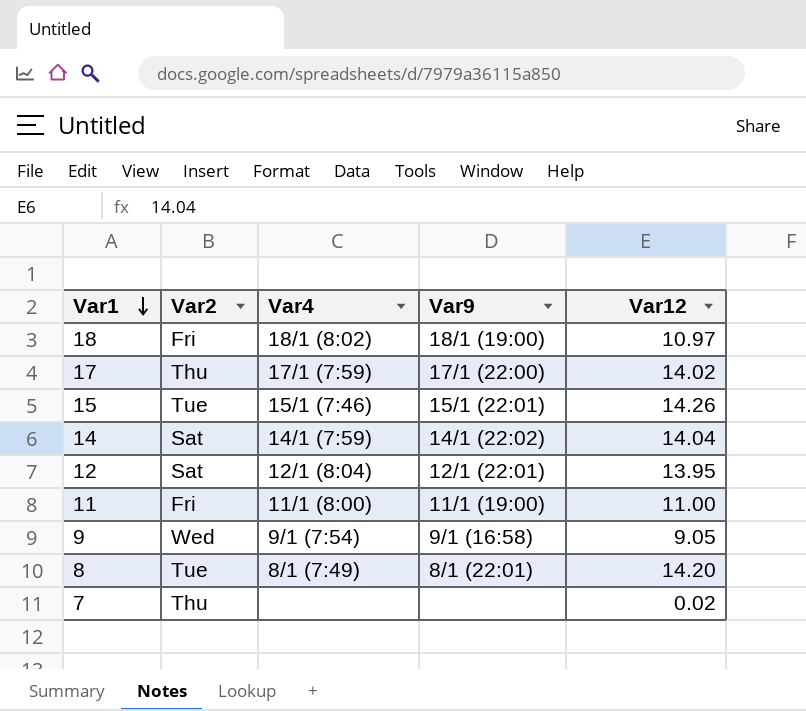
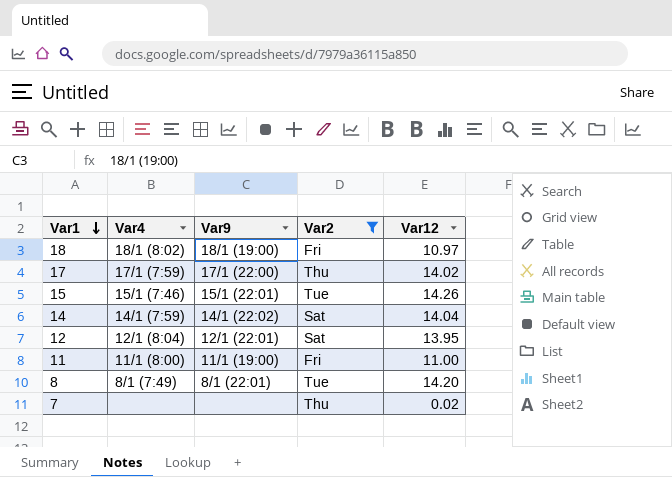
filter: none -> Var2 != Wed
column Var2 | position: 2 -> 4

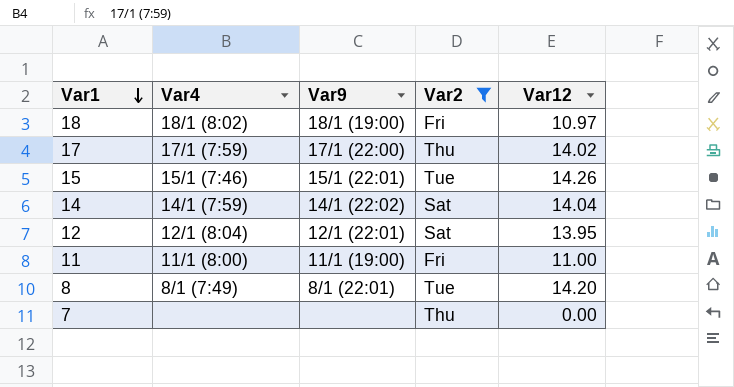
7 | Var12: 0.02 -> 0.00

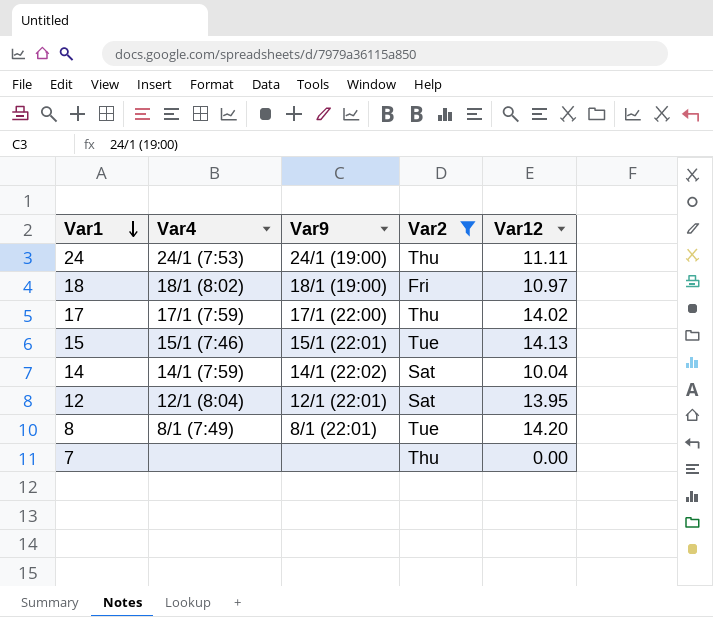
row 11: 11/1 (8:00) | 11/1 (19:00) | Fri | 11.00 -> none
row 24: none -> 24/1 (7:53) | 24/1 (19:00) | Thu | 11.11
15 | Var12: 14.26 -> 14.13
14 | Var12: 14.04 -> 10.04

